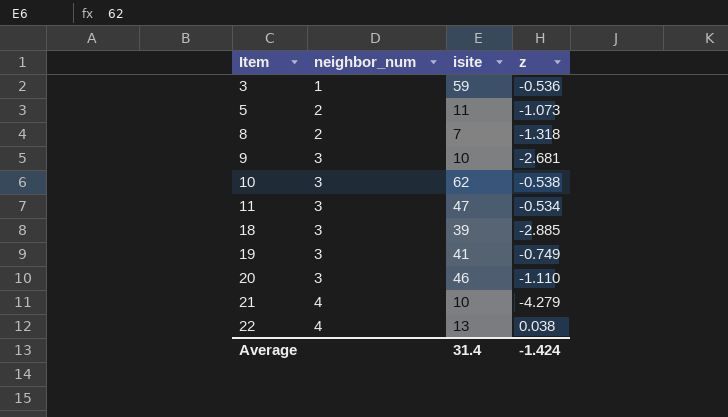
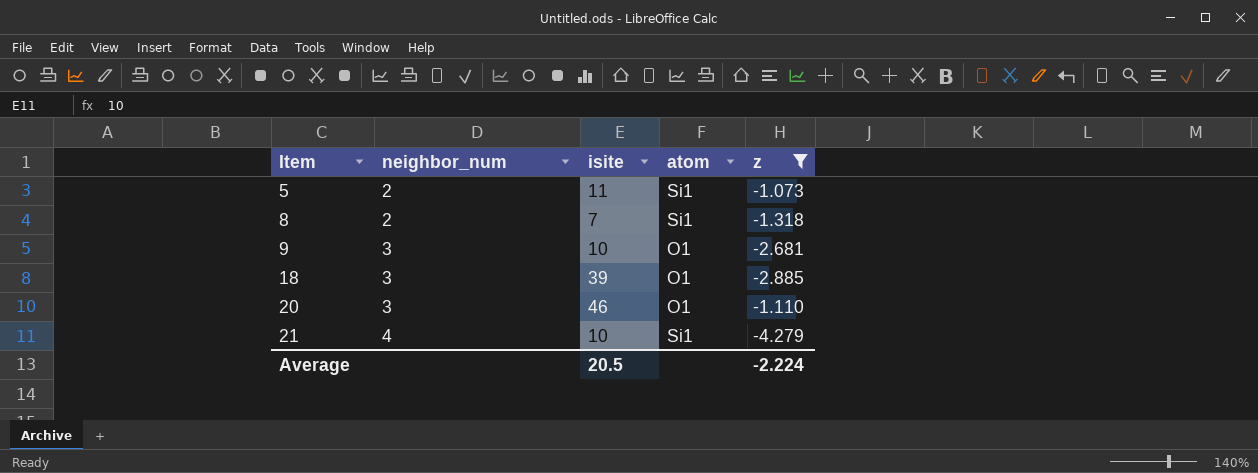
filter: none -> z <= -1.073
column atom | position: none -> 4
Average | isite: 31.4 -> 20.5
Average | z: -1.424 -> -2.224

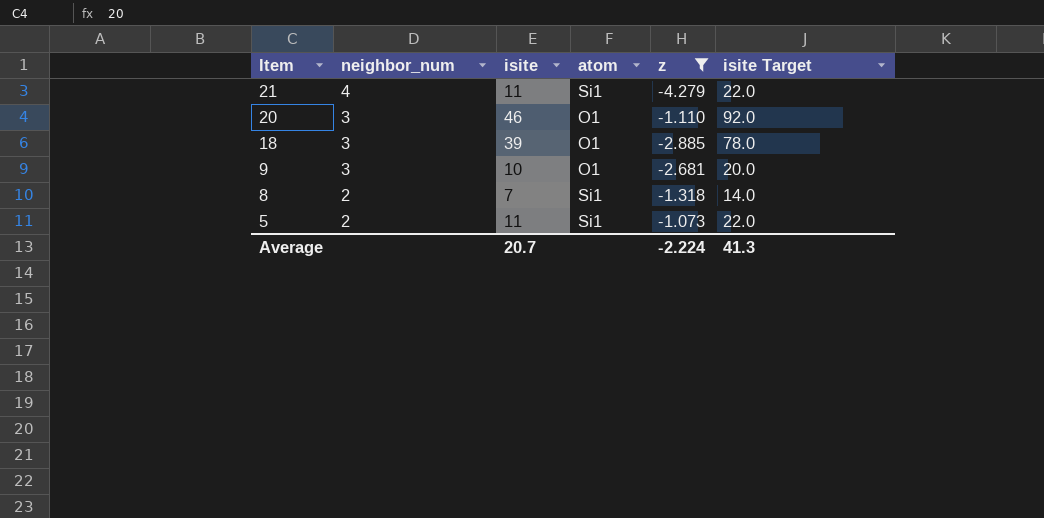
row order: Item ascending -> Item descending
column isite Target | formula: none -> [isite] * 2
21 | isite: 10 -> 11
Average | isite: 20.5 -> 20.7

